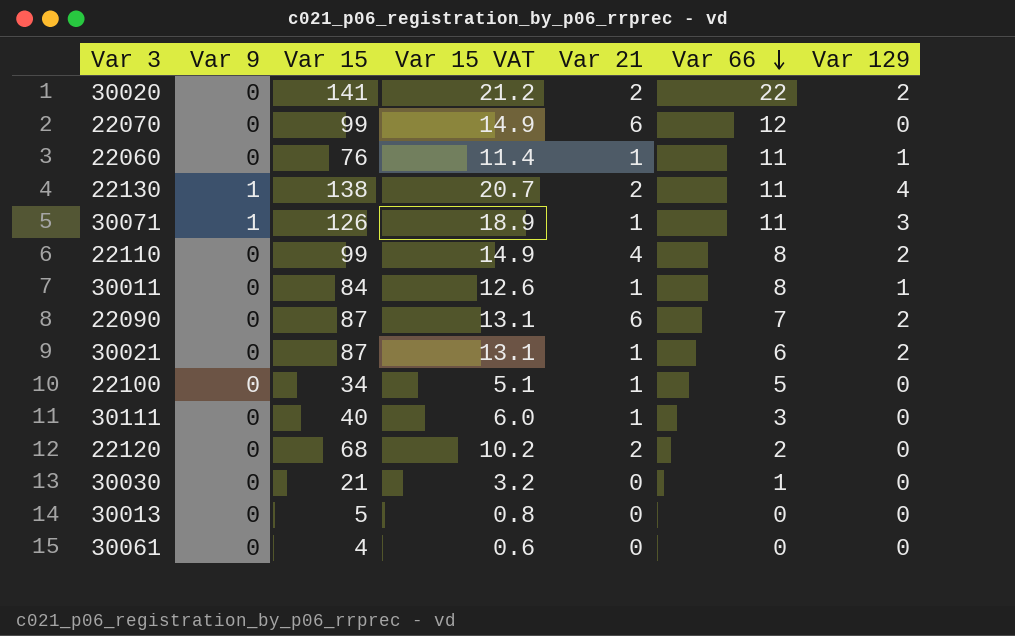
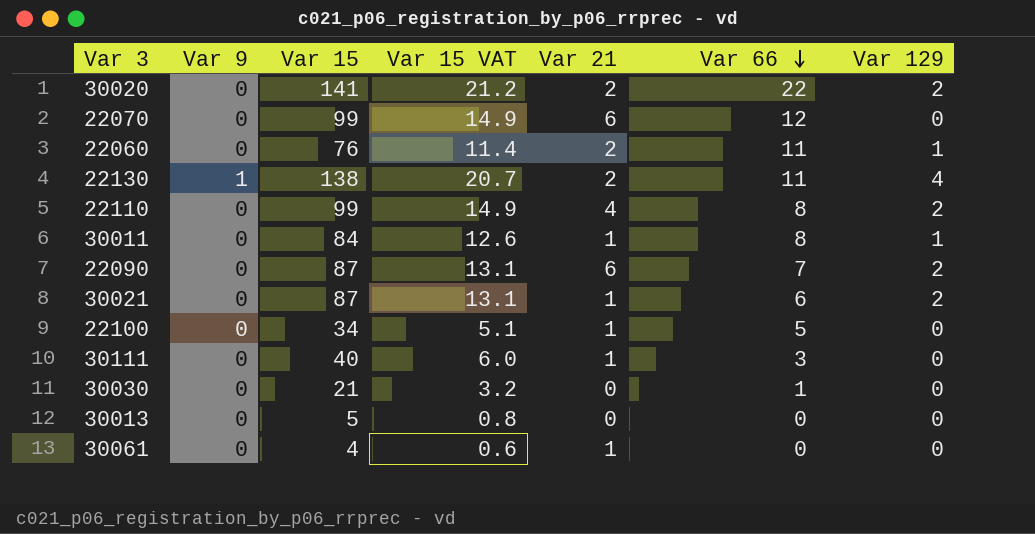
row 30071: 1 | 126 | 18.9 | 1 | 11 | 3 -> none
row 22120: 0 | 68 | 10.2 | 2 | 2 | 0 -> none
22060 | Var 21: 1 -> 2
30061 | Var 21: 0 -> 1

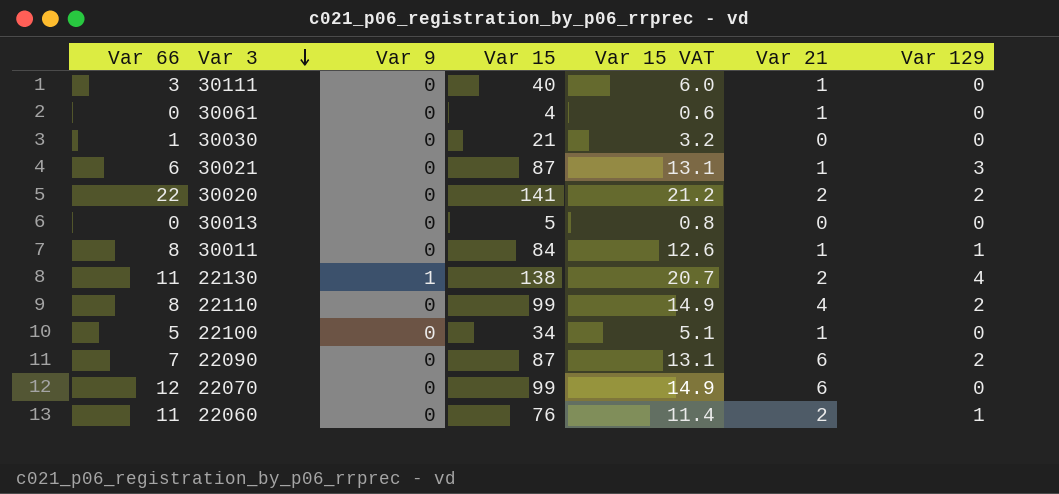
row order: Var 66 descending -> Var 3 descending
column Var 66 | position: 6 -> 1
30021 | Var 129: 2 -> 3

